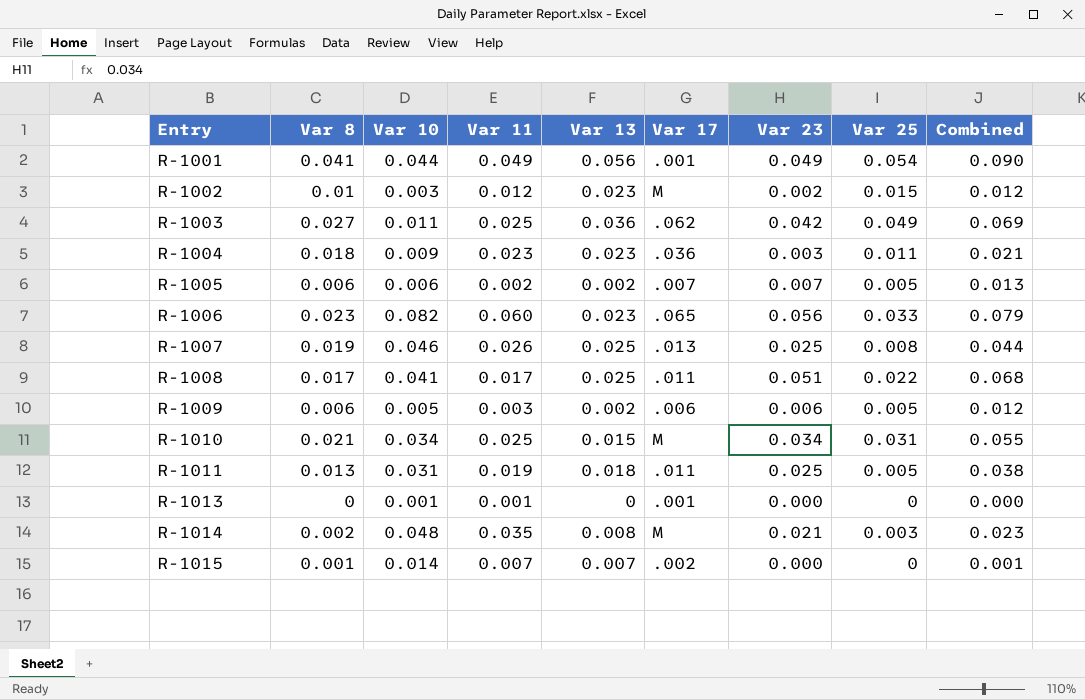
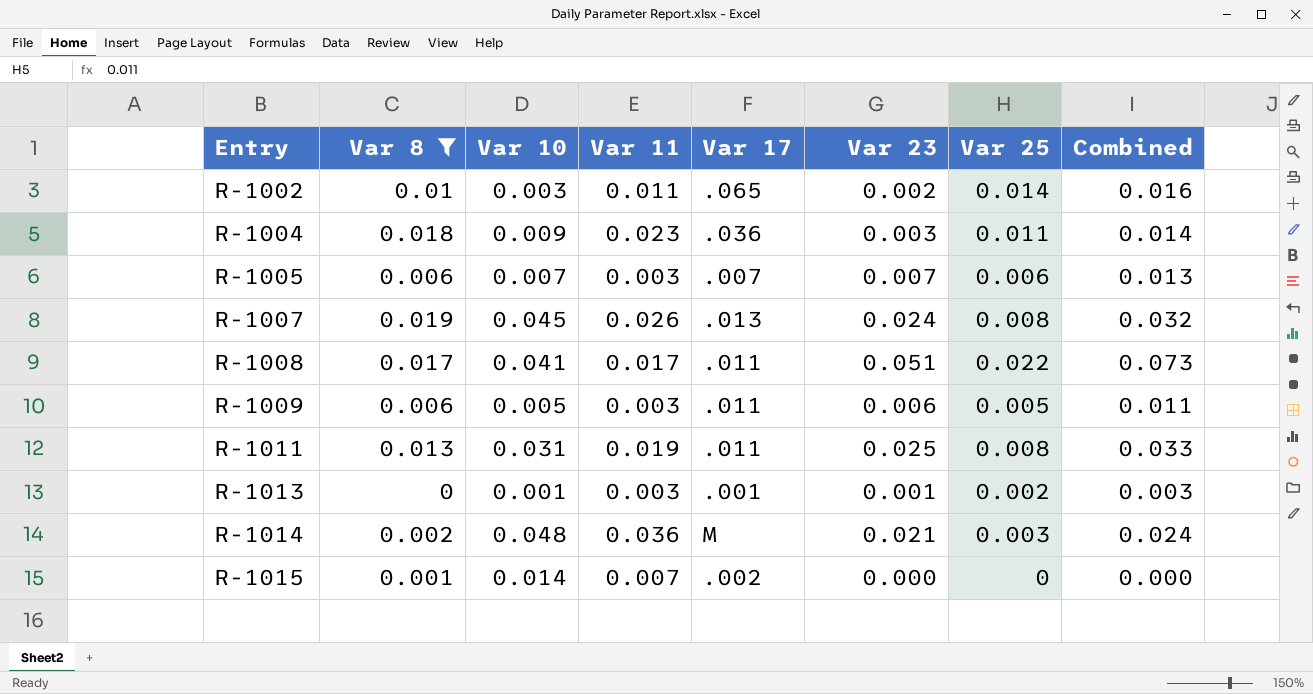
filter: none -> Var 8 <= 0.019
column Var 13 | position: 5 -> none
column Combined | formula: [Var 8] + [Var 23] -> [Var 23] + [Var 25]
R-1002 | Var 11: 0.012 -> 0.011
R-1002 | Var 17: M -> .065
R-1002 | Var 25: 0.015 -> 0.014
R-1005 | Var 10: 0.006 -> 0.007
R-1005 | Var 11: 0.002 -> 0.003
R-1005 | Var 25: 0.005 -> 0.006
R-1007 | Var 10: 0.046 -> 0.045
R-1007 | Var 23: 0.025 -> 0.024
R-1009 | Var 17: .006 -> .011
R-1011 | Var 25: 0.005 -> 0.008
R-1013 | Var 11: 0.001 -> 0.003
R-1013 | Var 23: 0.000 -> 0.001
R-1013 | Var 25: 0 -> 0.002
R-1014 | Var 11: 0.035 -> 0.036

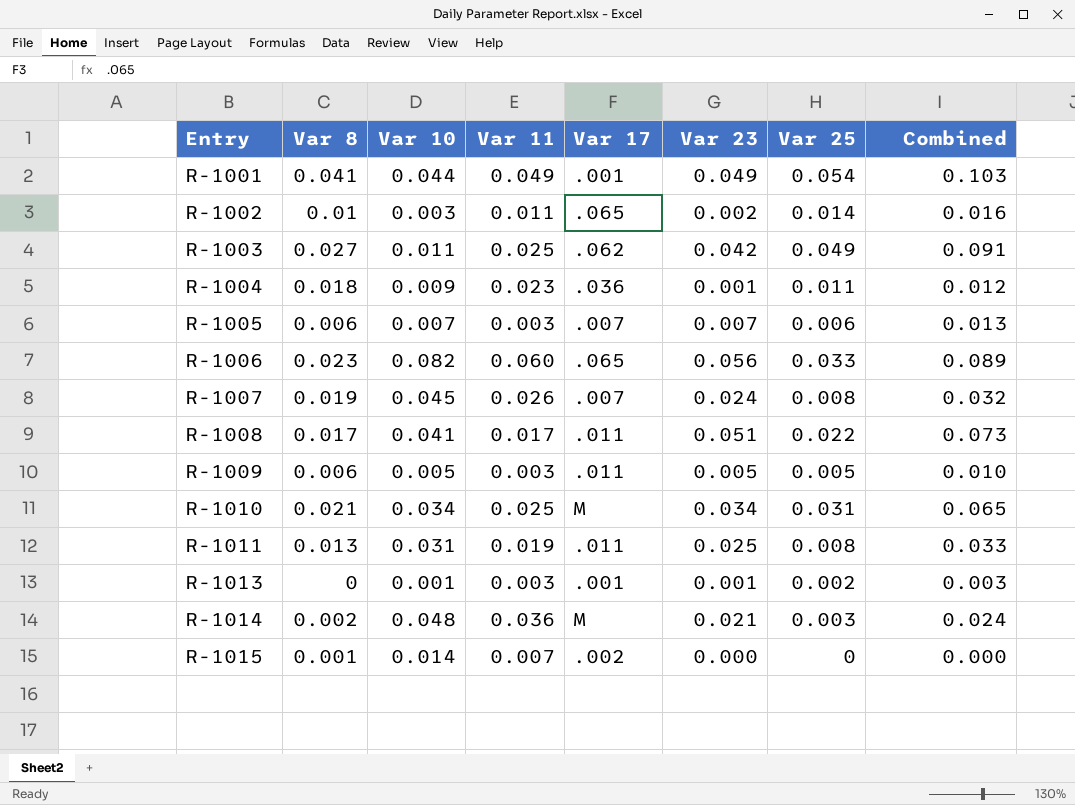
filter: Var 8 <= 0.019 -> none
R-1004 | Var 23: 0.003 -> 0.001
R-1004 | Combined: 0.014 -> 0.012
R-1007 | Var 17: .013 -> .007
R-1009 | Var 23: 0.006 -> 0.005
R-1009 | Combined: 0.011 -> 0.010

